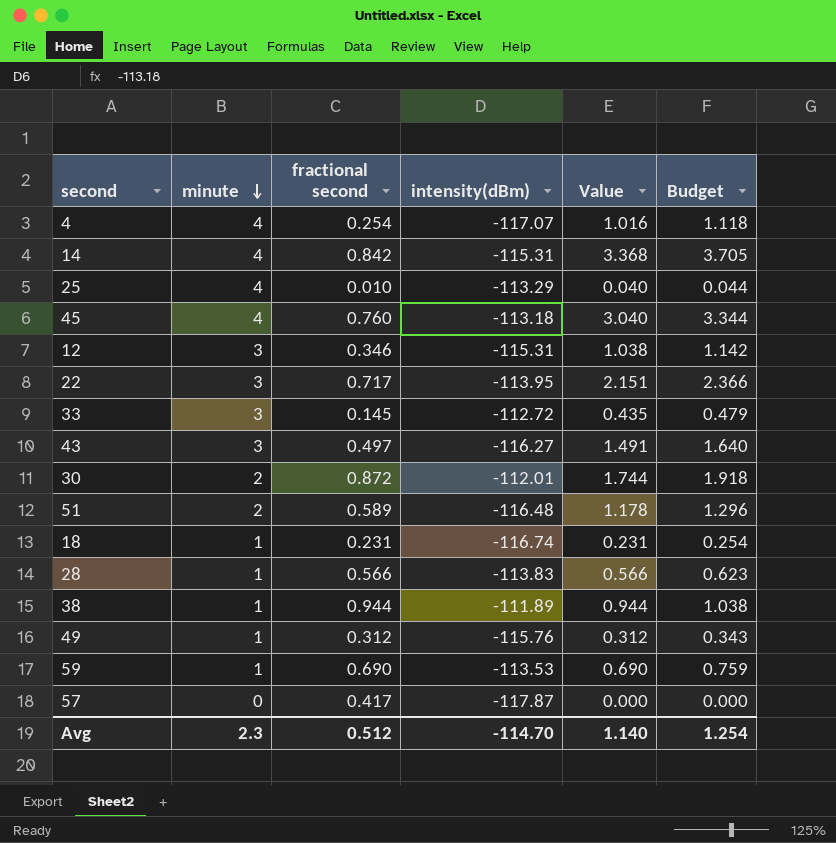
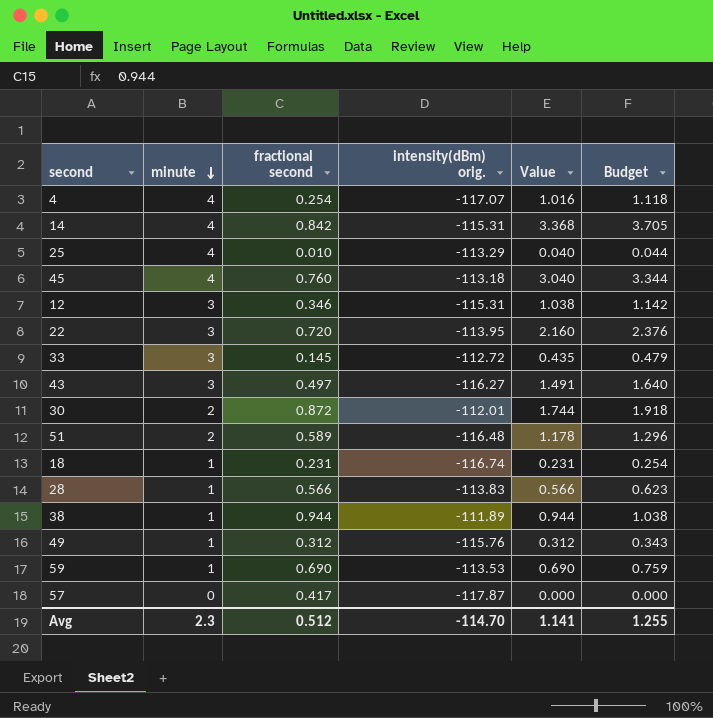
column name: intensity(dBm) -> intensity(dBm) orig.
22 | fractional second: 0.717 -> 0.720
22 | Value: 2.151 -> 2.160
22 | Budget: 2.366 -> 2.376
Avg | Value: 1.140 -> 1.141
Avg | Budget: 1.254 -> 1.255

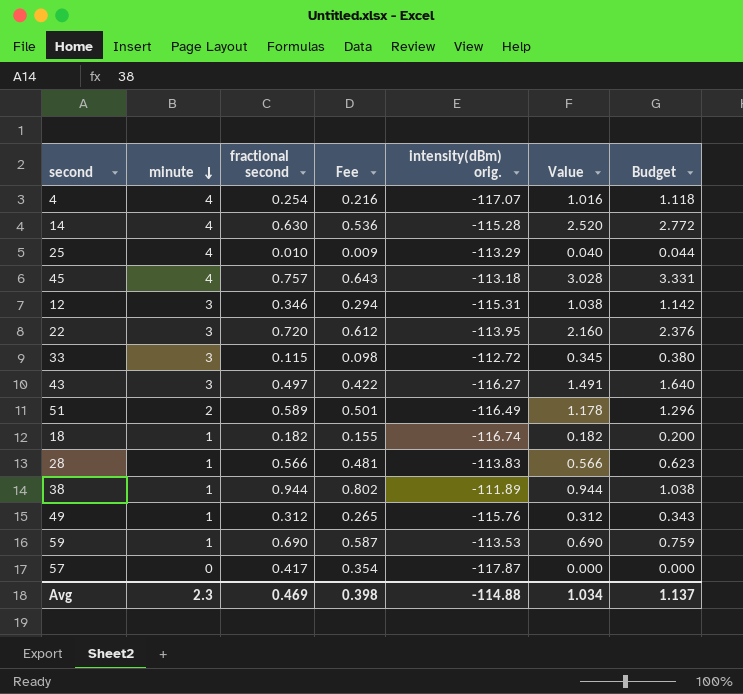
column Fee | formula: none -> [fractional second] * 0.85
row 30: 2 | 0.872 | -112.01 | 1.744 | 1.918 -> none
14 | fractional second: 0.842 -> 0.630
14 | intensity(dBm) orig.: -115.31 -> -115.28
14 | Value: 3.368 -> 2.520
14 | Budget: 3.705 -> 2.772
45 | fractional second: 0.760 -> 0.757
45 | Value: 3.040 -> 3.028
45 | Budget: 3.344 -> 3.331
33 | fractional second: 0.145 -> 0.115
33 | Value: 0.435 -> 0.345
33 | Budget: 0.479 -> 0.380
51 | intensity(dBm) orig.: -116.48 -> -116.49
18 | fractional second: 0.231 -> 0.182
18 | Value: 0.231 -> 0.182
18 | Budget: 0.254 -> 0.200
Avg | fractional second: 0.512 -> 0.469
Avg | intensity(dBm) orig.: -114.70 -> -114.88
Avg | Value: 1.141 -> 1.034
Avg | Budget: 1.255 -> 1.137

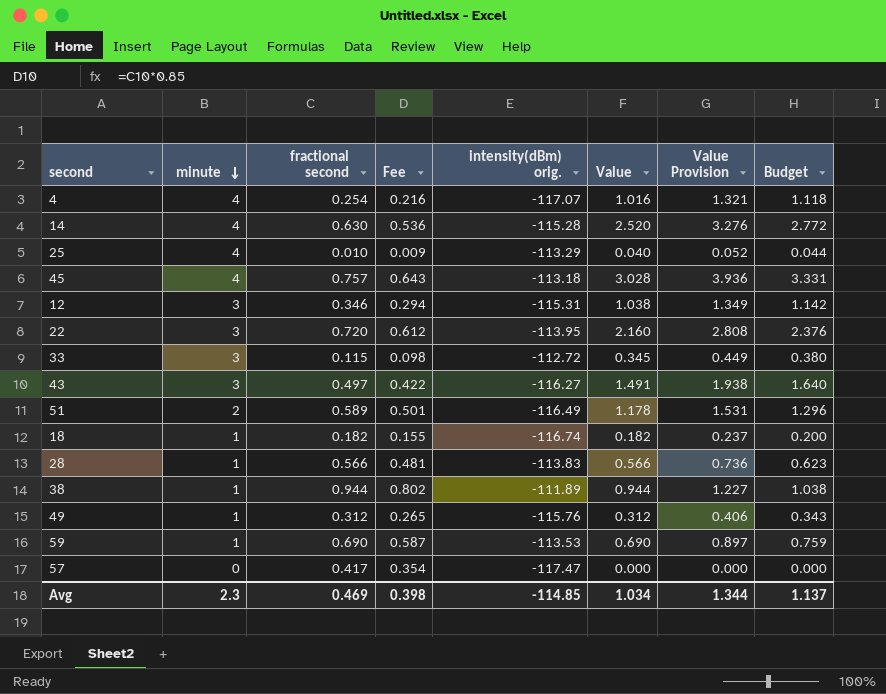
column Value Provision | formula: none -> [Value] * 1.3
57 | intensity(dBm) orig.: -117.87 -> -117.47
Avg | intensity(dBm) orig.: -114.88 -> -114.85

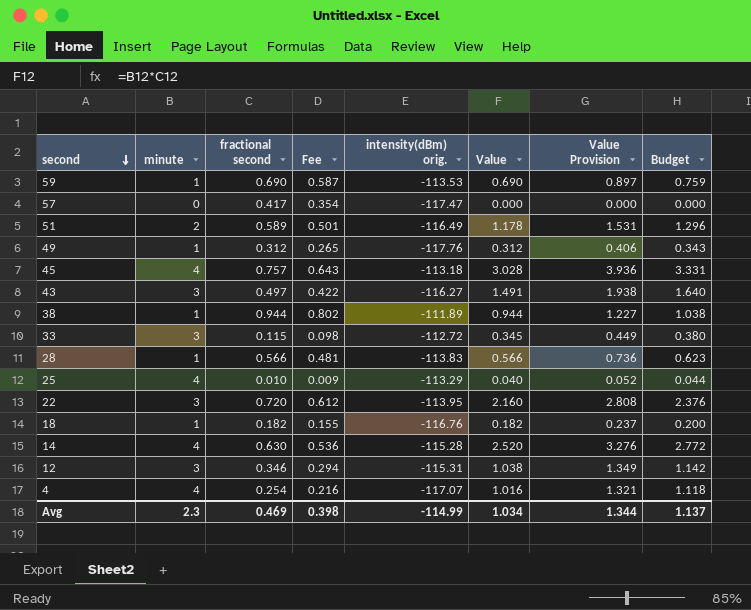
row order: minute descending -> second descending
49 | intensity(dBm) orig.: -115.76 -> -117.76
18 | intensity(dBm) orig.: -116.74 -> -116.76
Avg | intensity(dBm) orig.: -114.85 -> -114.99

